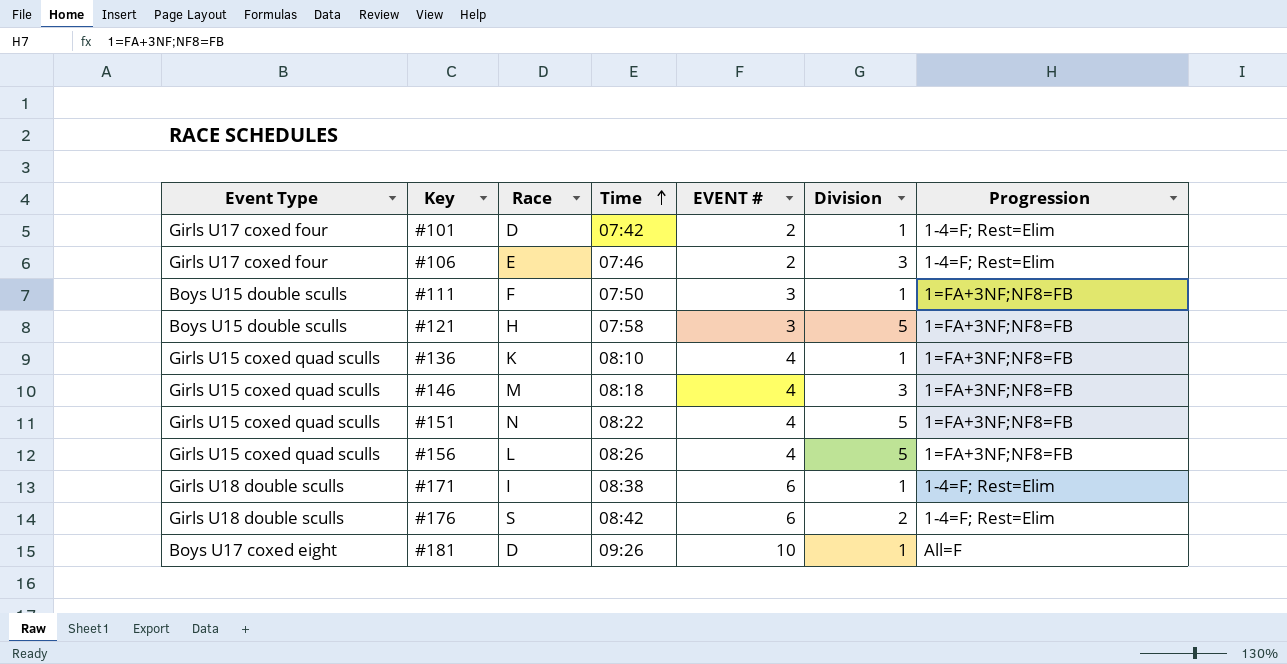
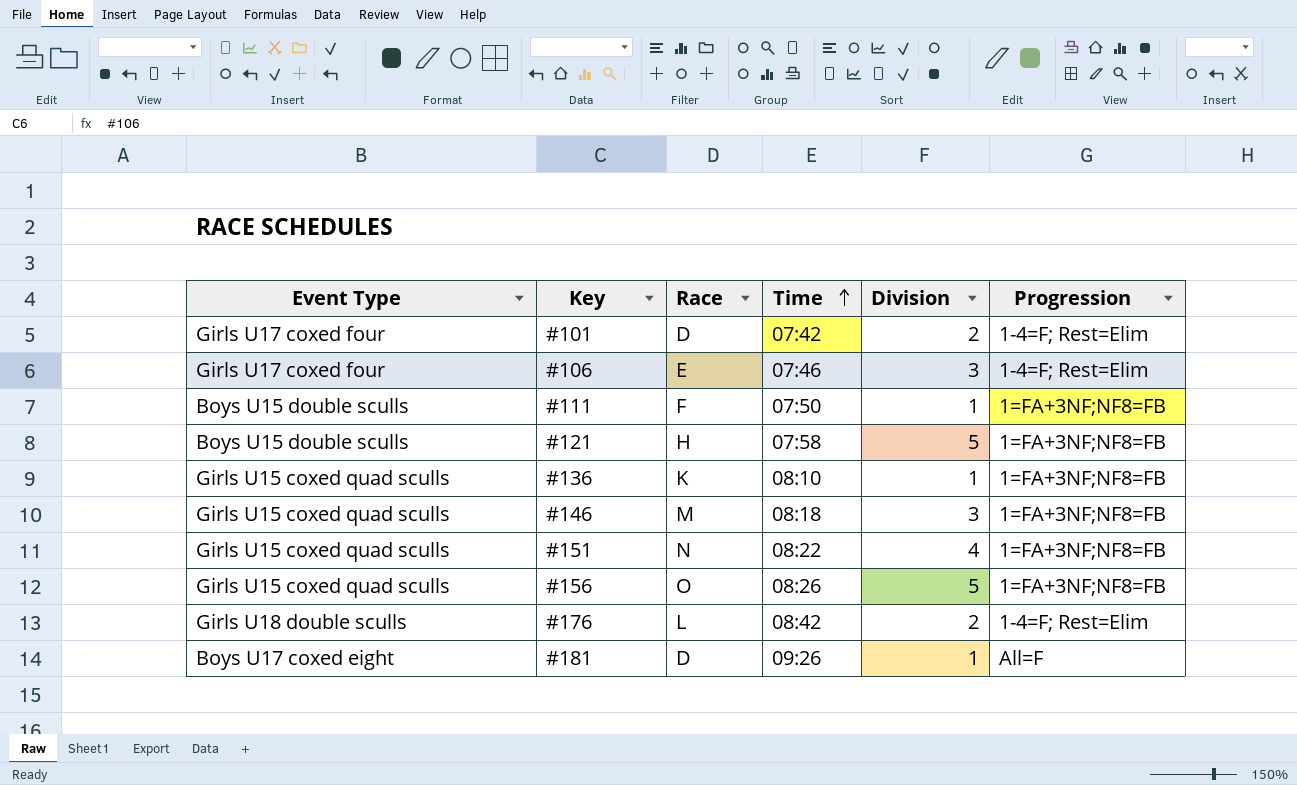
column EVENT # | position: 5 -> none
row #171: Girls U18 double sculls | I | 08:38 | 6 | 1 | 1-4=F; Rest=Elim -> none
#101 | Division: 1 -> 2
#151 | Division: 5 -> 4
#156 | Race: L -> O
#176 | Race: S -> L

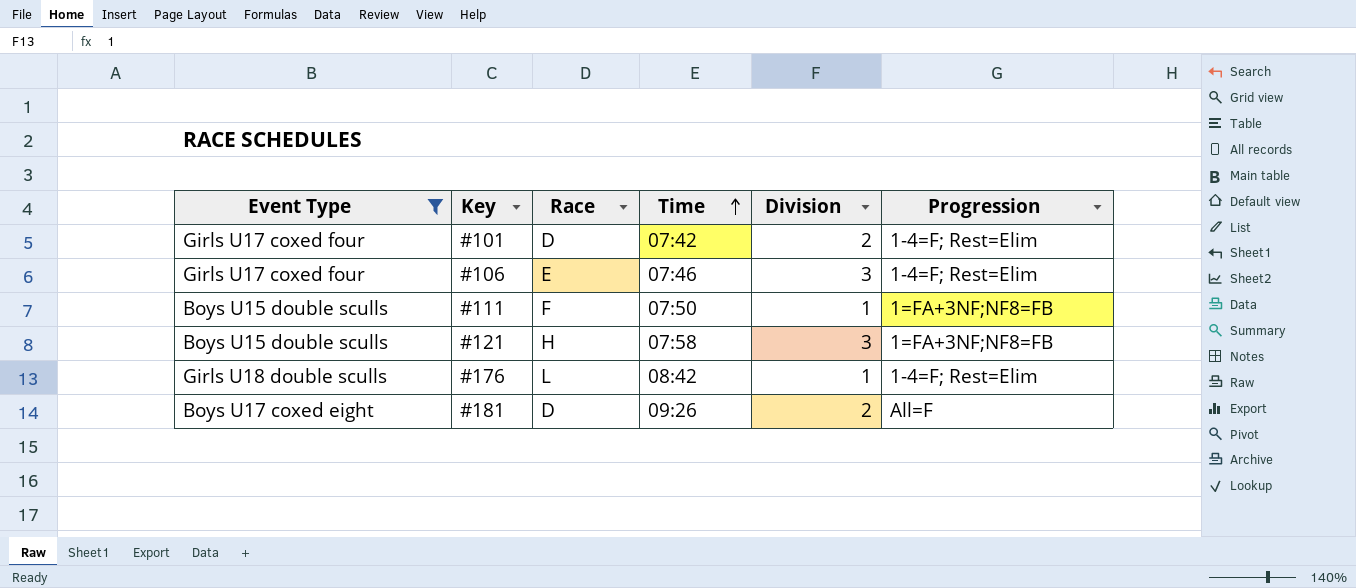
filter: none -> Event Type != Girls U15 coxed quad sculls
#121 | Division: 5 -> 3
#176 | Division: 2 -> 1
#181 | Division: 1 -> 2

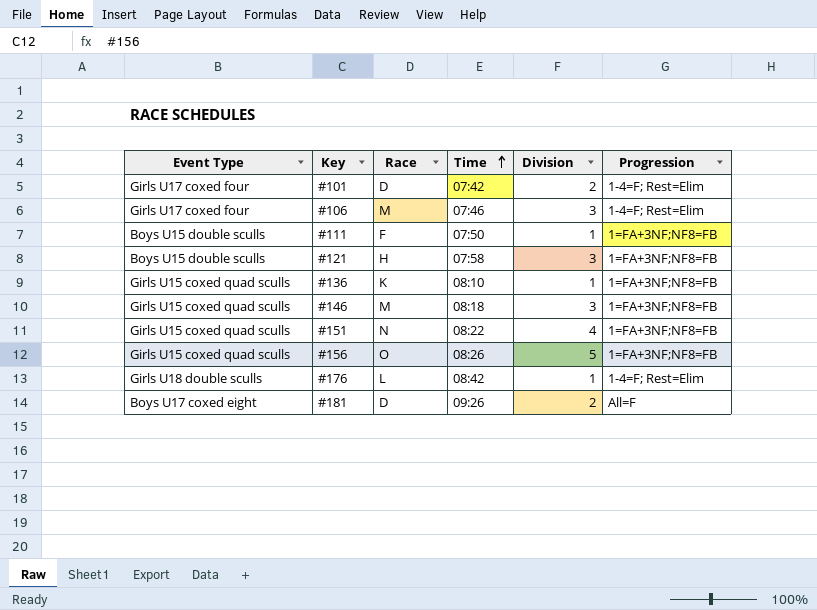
filter: Event Type != Girls U15 coxed quad sculls -> none
#106 | Race: E -> M

